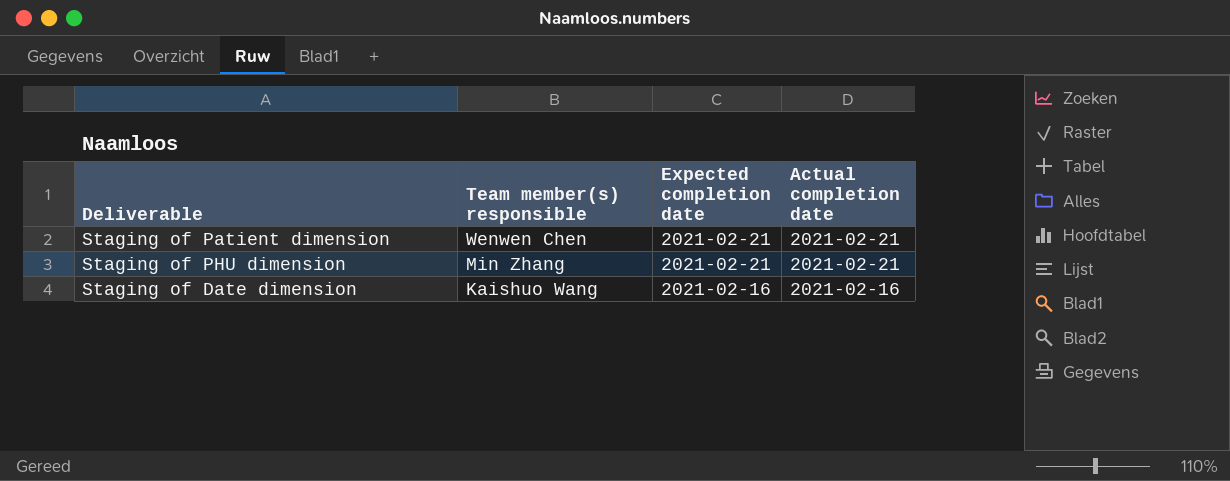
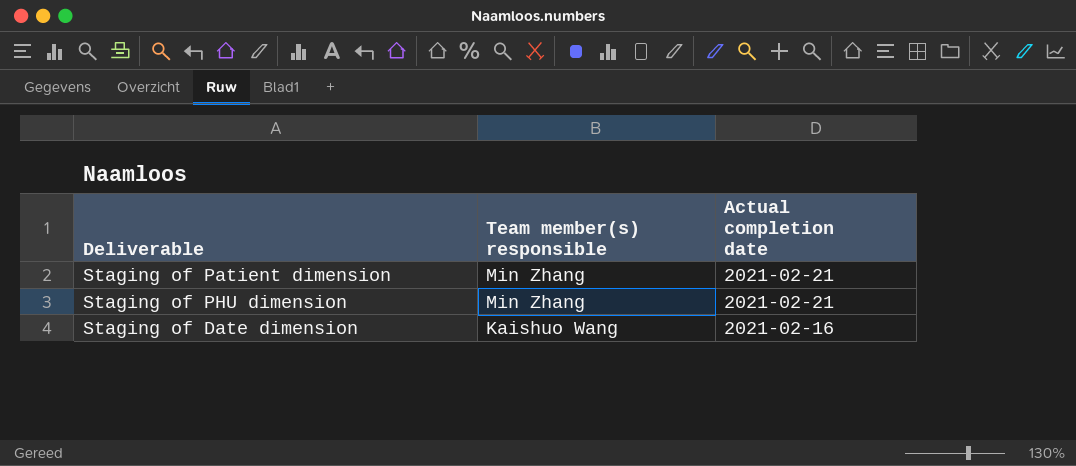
column Expected completion date | position: 3 -> none
Staging of Patient dimension | Team member(s) responsible: Wenwen Chen -> Min Zhang

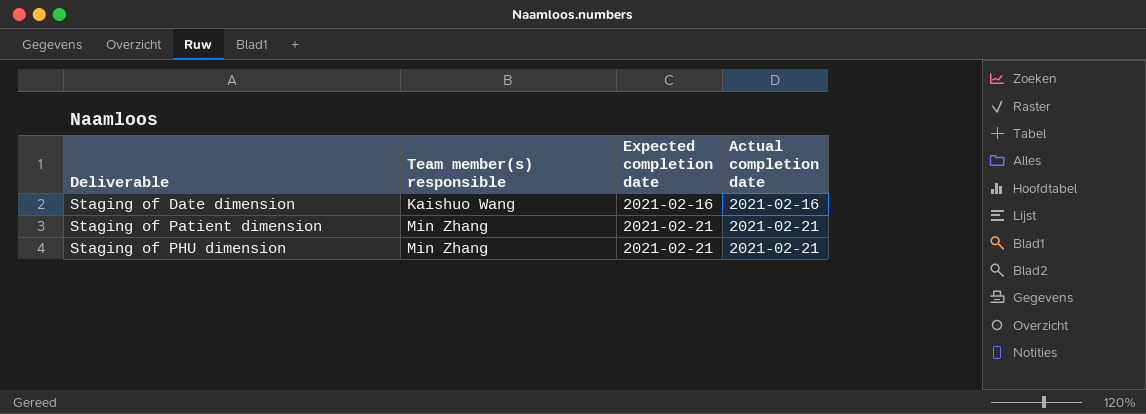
row order: Team member(s) responsible descending -> Deliverable ascending
column Expected completion date | position: none -> 3

